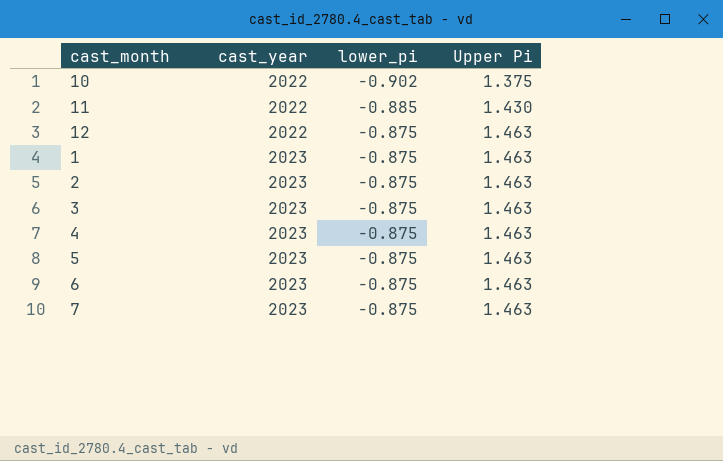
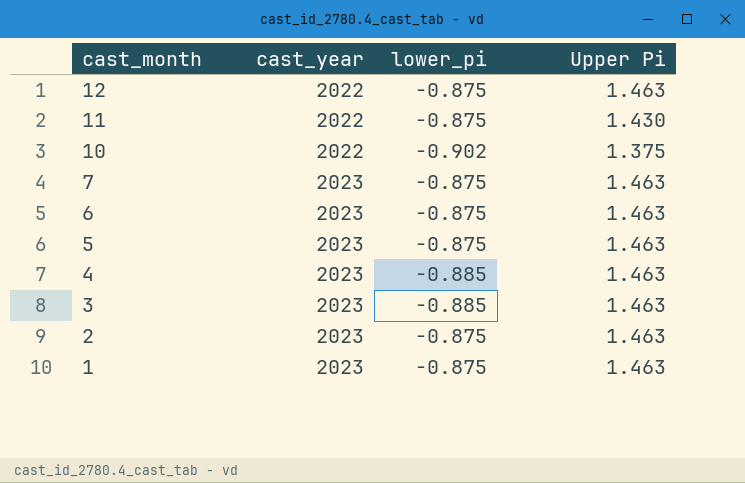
row order: cast_year ascending -> cast_month descending
11 | lower_pi: -0.885 -> -0.875
4 | lower_pi: -0.875 -> -0.885
3 | lower_pi: -0.875 -> -0.885

